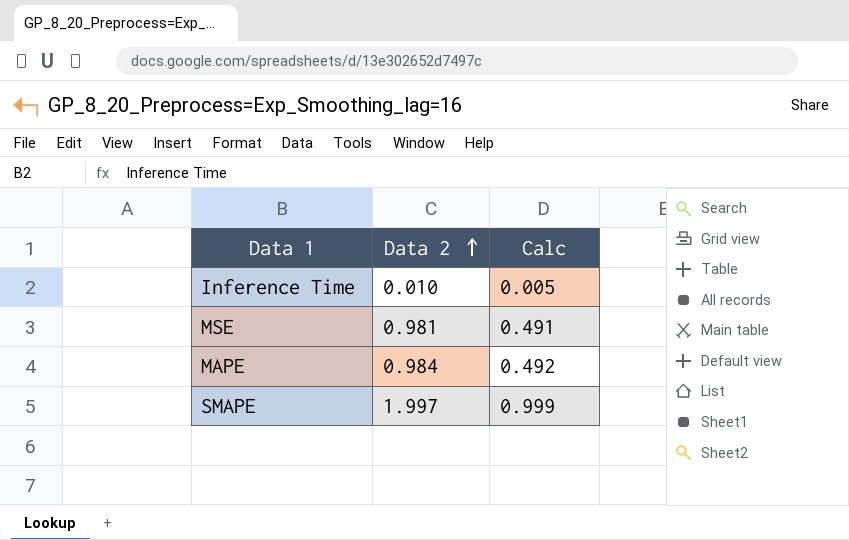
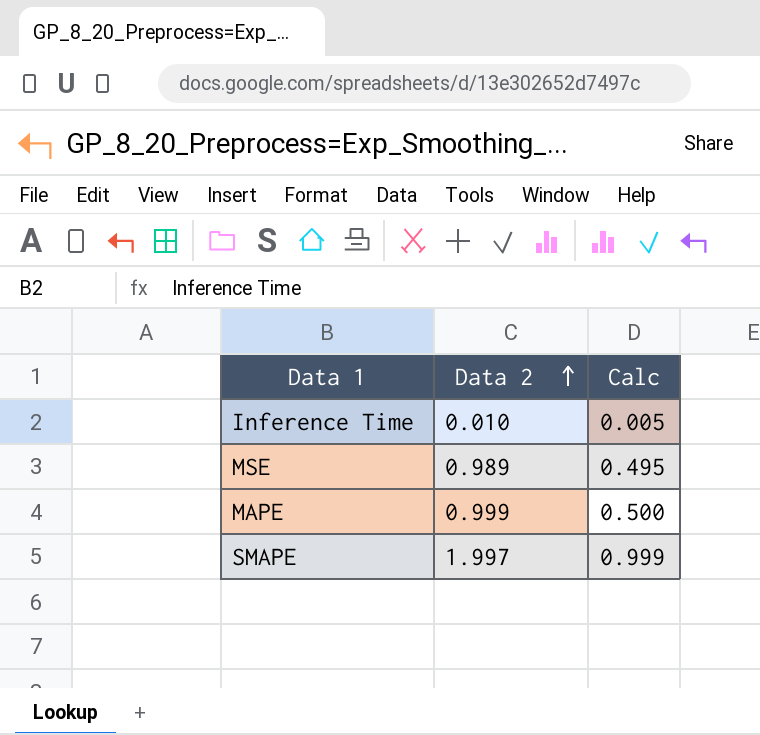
MSE | Data 2: 0.981 -> 0.989
MSE | Calc: 0.491 -> 0.495
MAPE | Data 2: 0.984 -> 0.999
MAPE | Calc: 0.492 -> 0.500

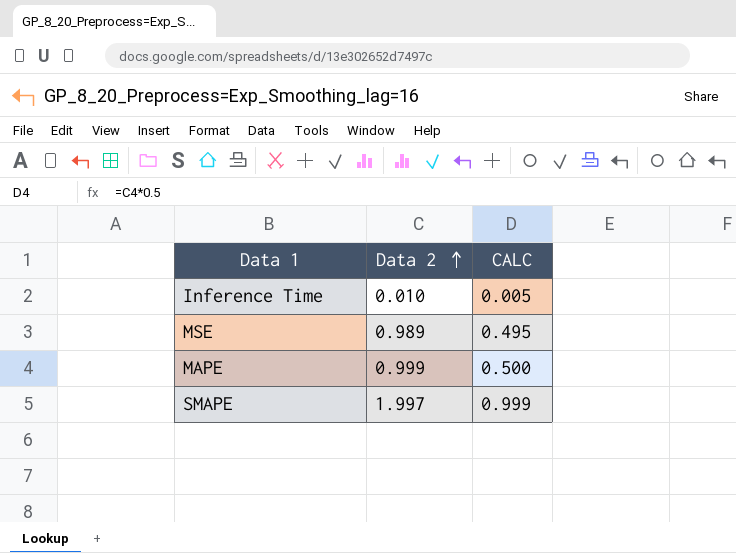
column name: Calc -> CALC

